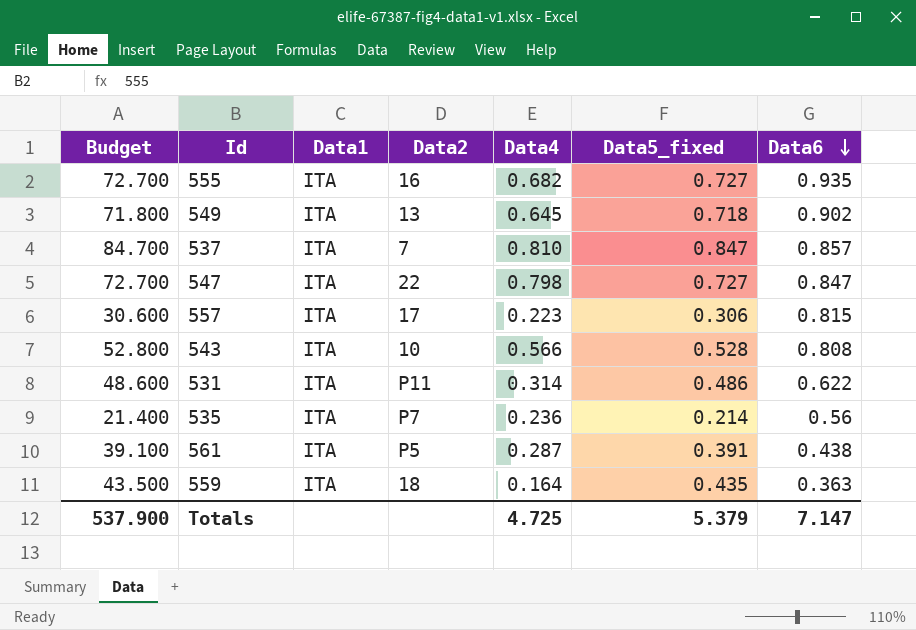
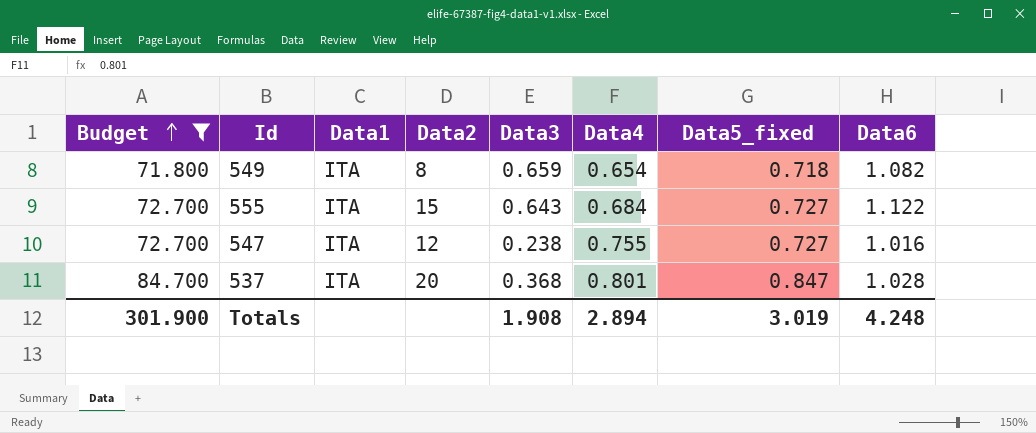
filter: none -> Budget >= 71.800
row order: Data6 descending -> Budget ascending
column Data3 | position: none -> 5
549 | Data2: 13 -> 8
549 | Data4: 0.645 -> 0.654
549 | Data6: 0.902 -> 1.082
555 | Data2: 16 -> 15
555 | Data4: 0.682 -> 0.684
555 | Data6: 0.935 -> 1.122
547 | Data2: 22 -> 12
547 | Data4: 0.798 -> 0.755
547 | Data6: 0.847 -> 1.016
537 | Data2: 7 -> 20
537 | Data4: 0.810 -> 0.801
537 | Data6: 0.857 -> 1.028
Totals | Budget: 537.900 -> 301.900
Totals | Data4: 4.725 -> 2.894
Totals | Data5_fixed: 5.379 -> 3.019
Totals | Data6: 7.147 -> 4.248

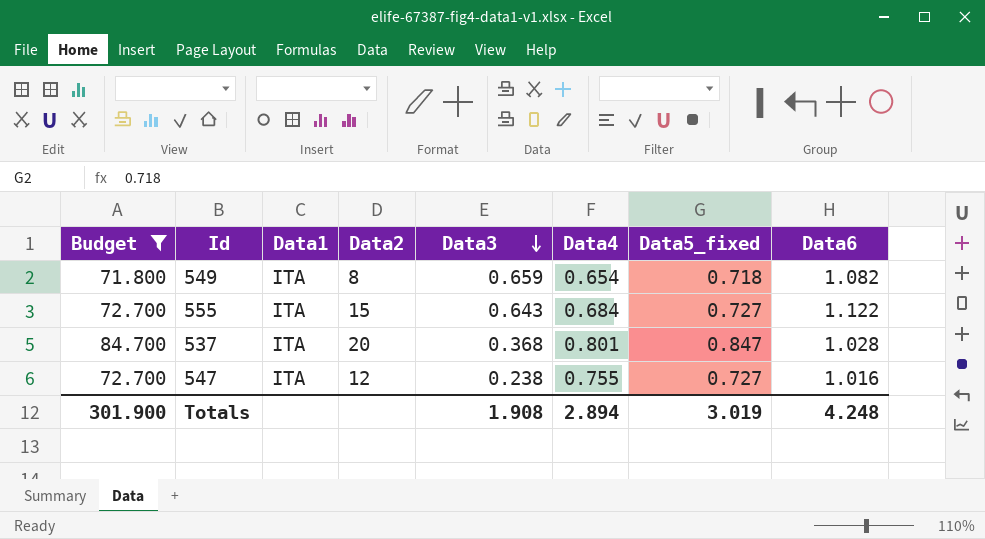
row order: Budget ascending -> Data3 descending

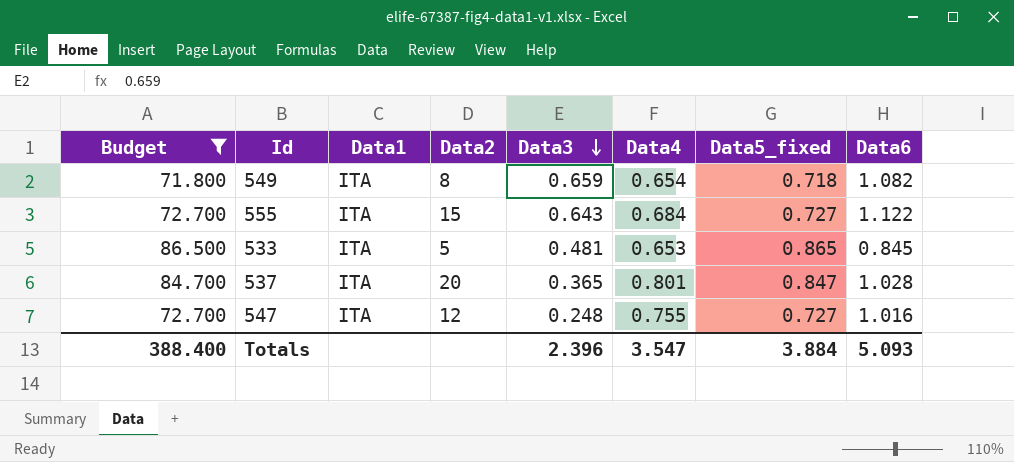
row 533: none -> 86.500 | ITA | 5 | 0.481 | 0.653 | 0.865 | 0.845
537 | Data3: 0.368 -> 0.365
547 | Data3: 0.238 -> 0.248
Totals | Budget: 301.900 -> 388.400
Totals | Data3: 1.908 -> 2.396
Totals | Data4: 2.894 -> 3.547
Totals | Data5_fixed: 3.019 -> 3.884
Totals | Data6: 4.248 -> 5.093

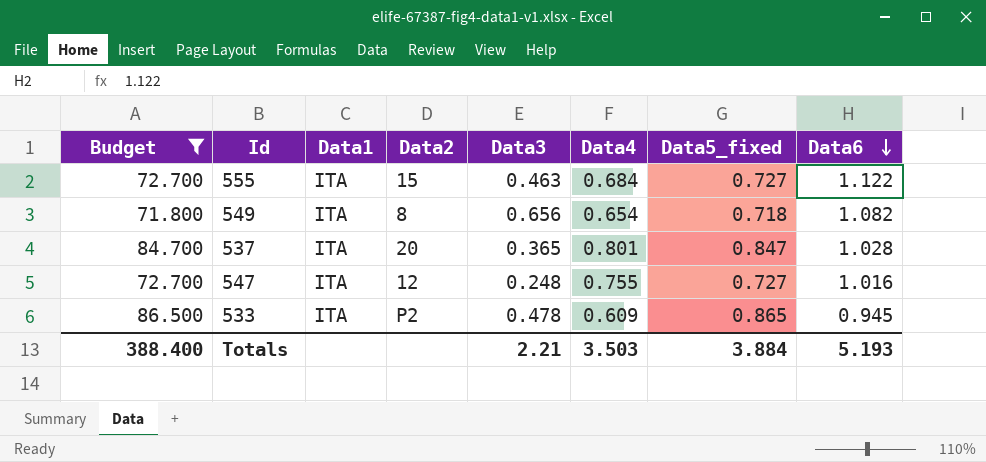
row order: Data3 descending -> Data6 descending
555 | Data3: 0.643 -> 0.463
549 | Data3: 0.659 -> 0.656
533 | Data2: 5 -> P2
533 | Data3: 0.481 -> 0.478
533 | Data4: 0.653 -> 0.609
533 | Data6: 0.845 -> 0.945
Totals | Data3: 2.396 -> 2.21
Totals | Data4: 3.547 -> 3.503
Totals | Data6: 5.093 -> 5.193

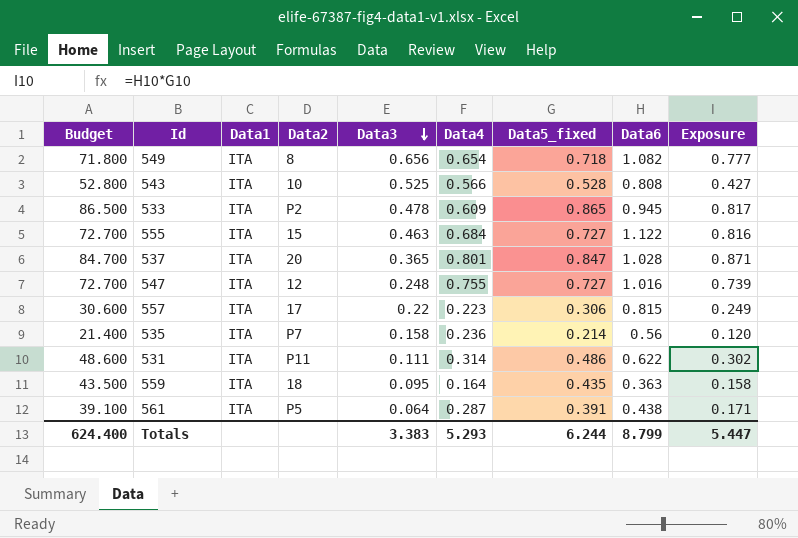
filter: Budget >= 71.800 -> none
row order: Data6 descending -> Data3 descending
column Exposure | formula: none -> [Data5_fixed] * [Data6]
Totals | Budget: 388.400 -> 624.400
Totals | Data3: 2.21 -> 3.383
Totals | Data4: 3.503 -> 5.293
Totals | Data5_fixed: 3.884 -> 6.244
Totals | Data6: 5.193 -> 8.799

